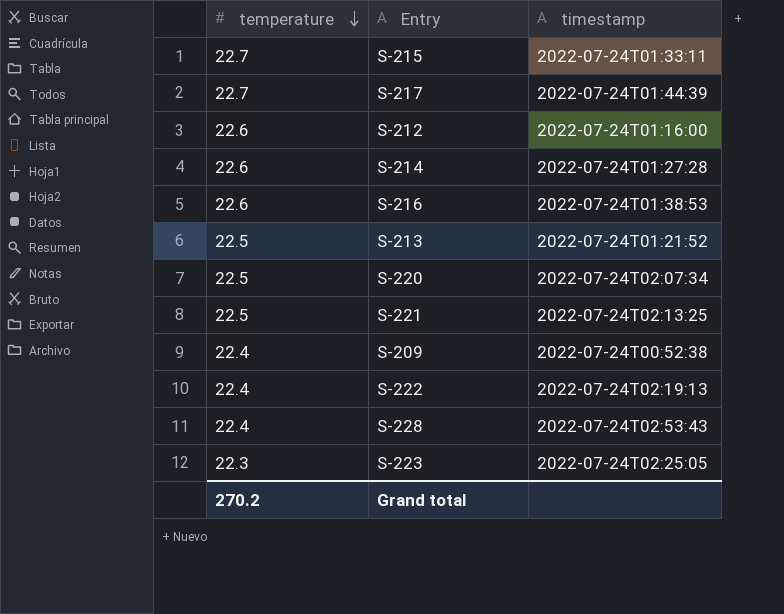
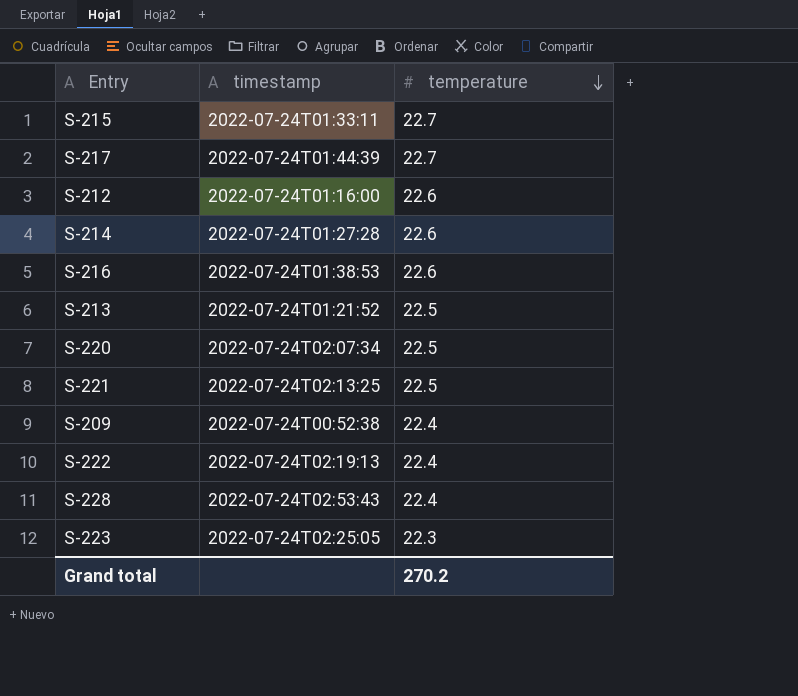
column temperature | position: 1 -> 3

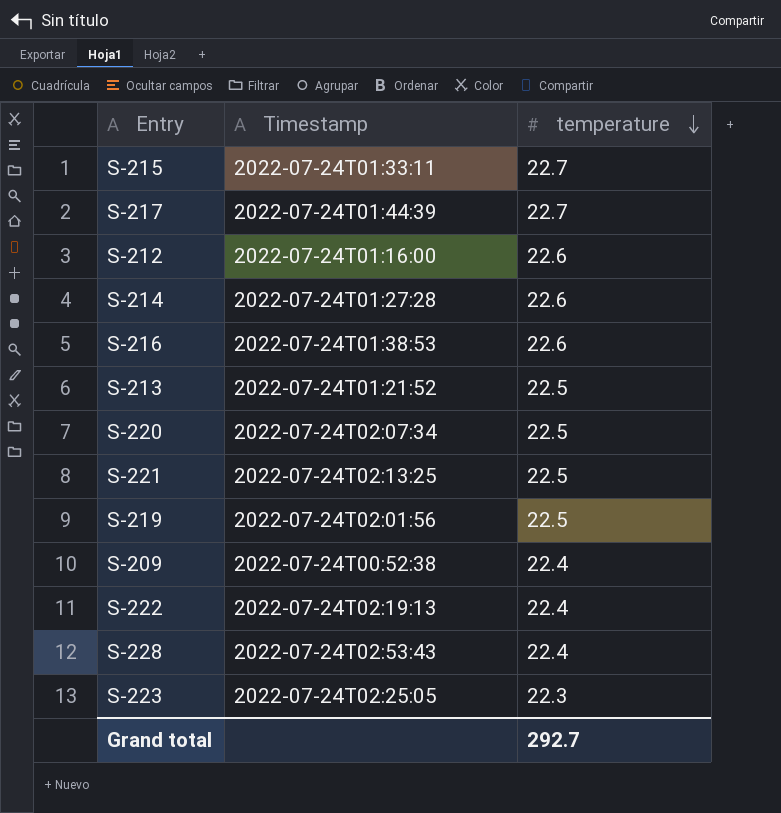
column name: timestamp -> Timestamp
row S-219: none -> 2022-07-24T02:01:56 | 22.5
Grand total | temperature: 270.2 -> 292.7

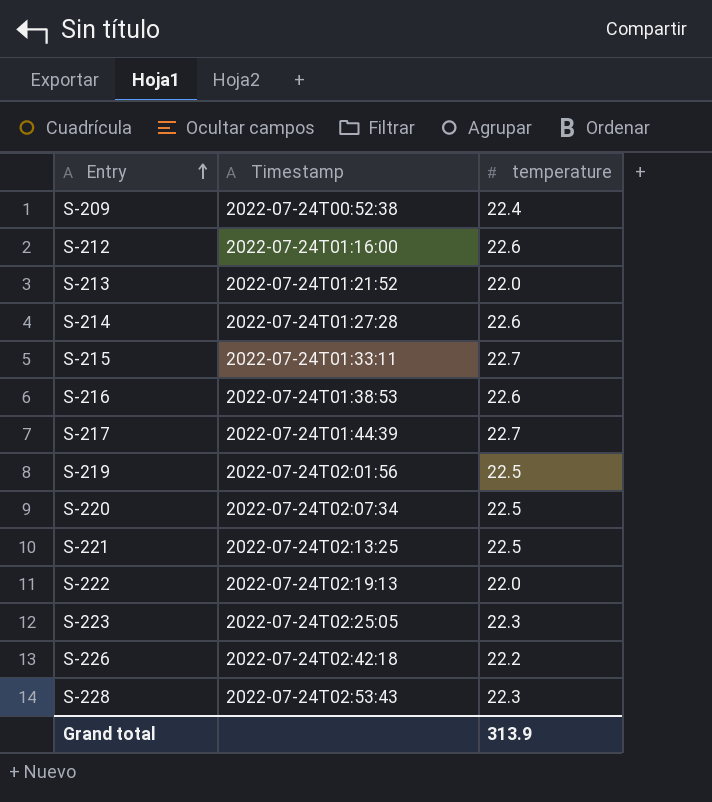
row order: temperature descending -> Entry ascending
S-213 | temperature: 22.5 -> 22.0
S-222 | temperature: 22.4 -> 22.0
row S-226: none -> 2022-07-24T02:42:18 | 22.2
S-228 | temperature: 22.4 -> 22.3
Grand total | temperature: 292.7 -> 313.9

